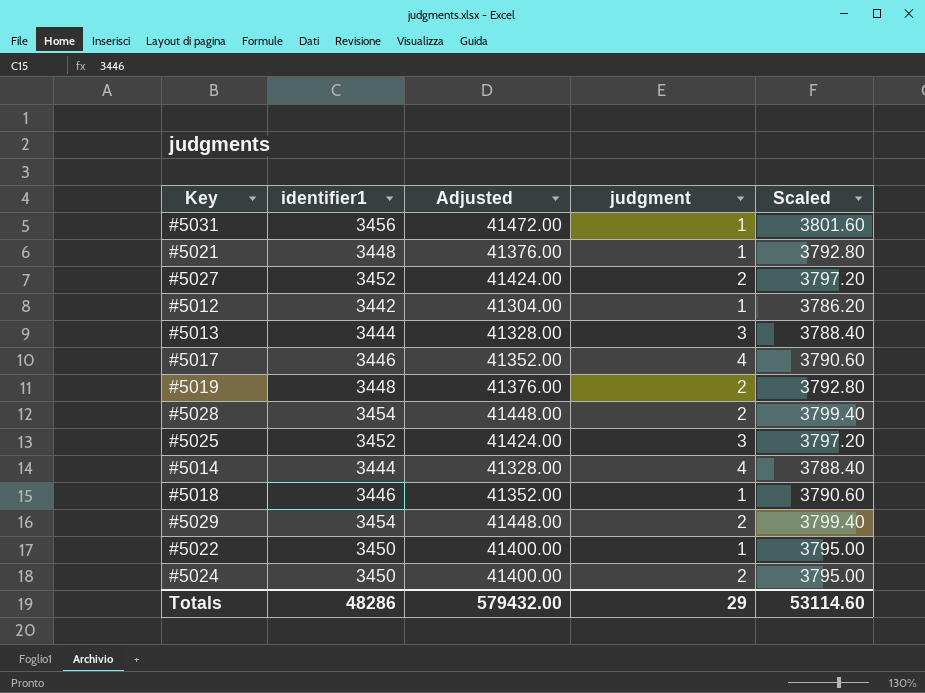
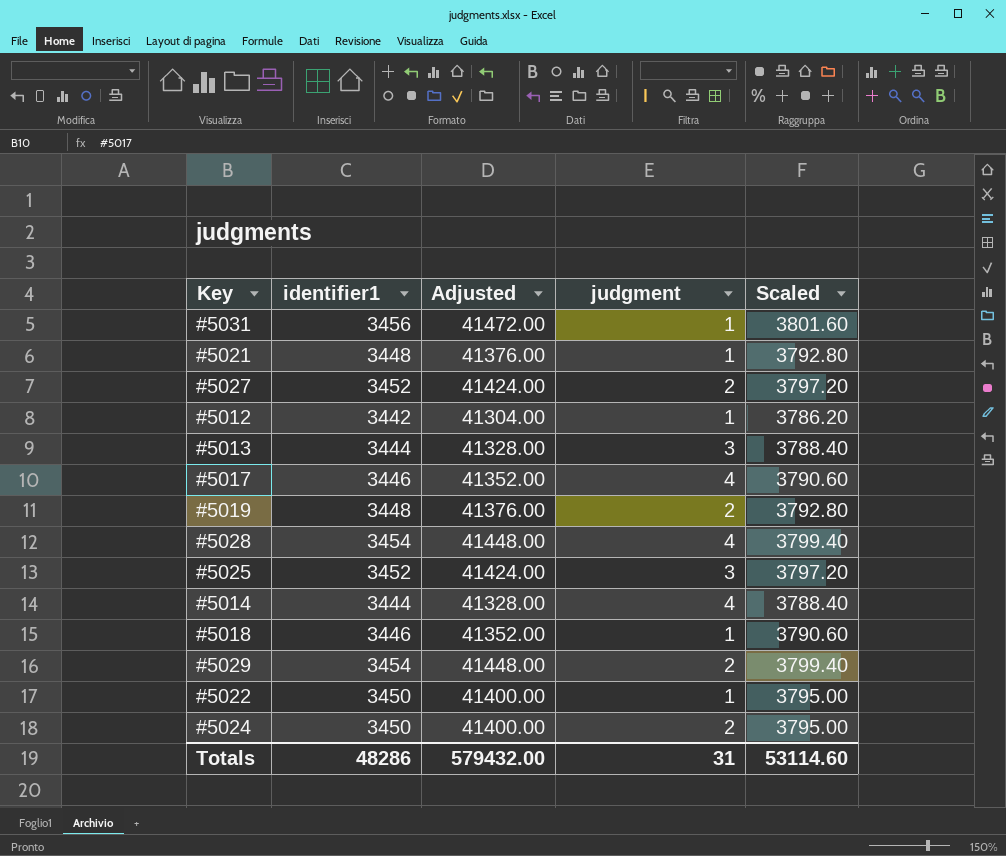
#5028 | judgment: 2 -> 4
Totals | judgment: 29 -> 31

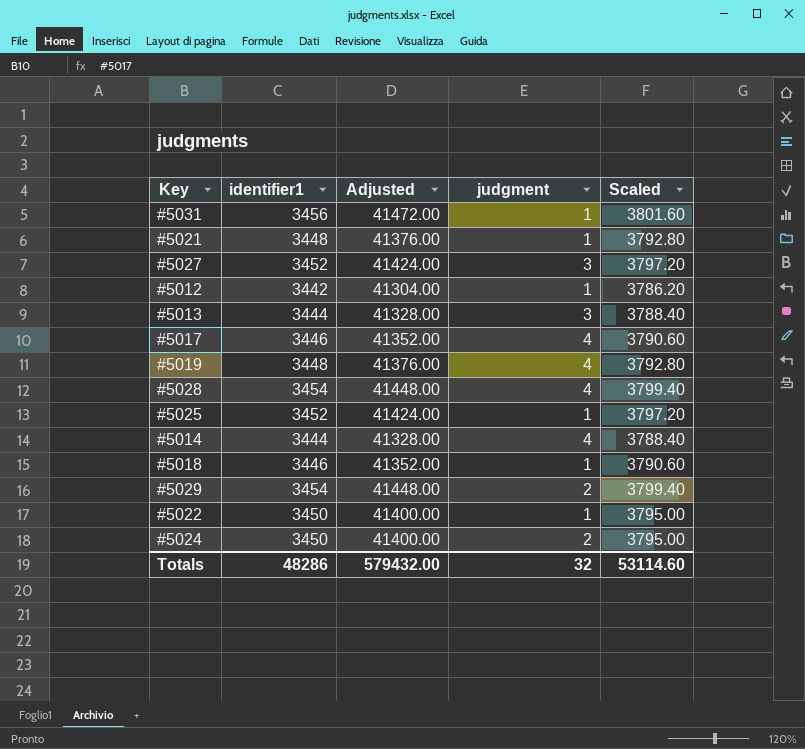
#5027 | judgment: 2 -> 3
#5019 | judgment: 2 -> 4
#5025 | judgment: 3 -> 1
Totals | judgment: 31 -> 32

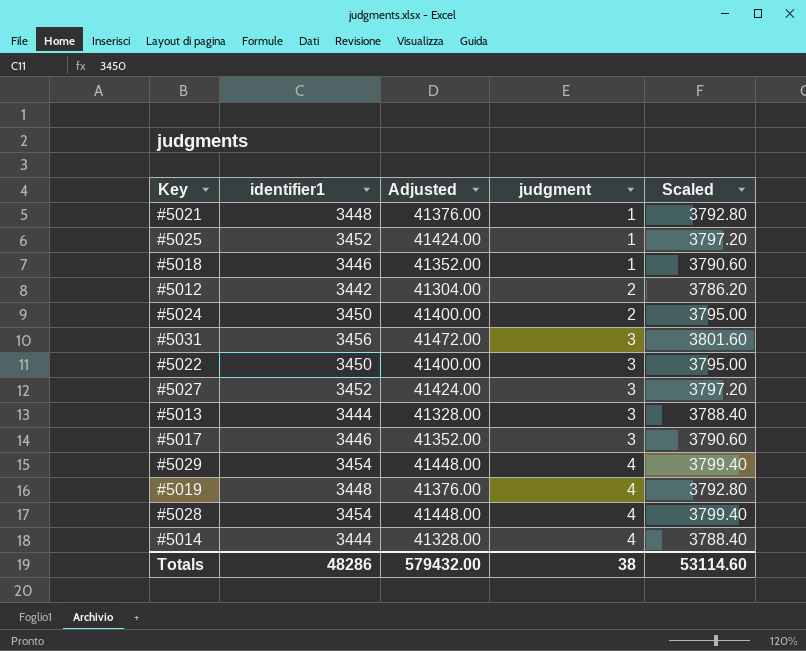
row order: none -> judgment ascending
#5012 | judgment: 1 -> 2
#5031 | judgment: 1 -> 3
#5022 | judgment: 1 -> 3
#5017 | judgment: 4 -> 3
#5029 | judgment: 2 -> 4
Totals | judgment: 32 -> 38

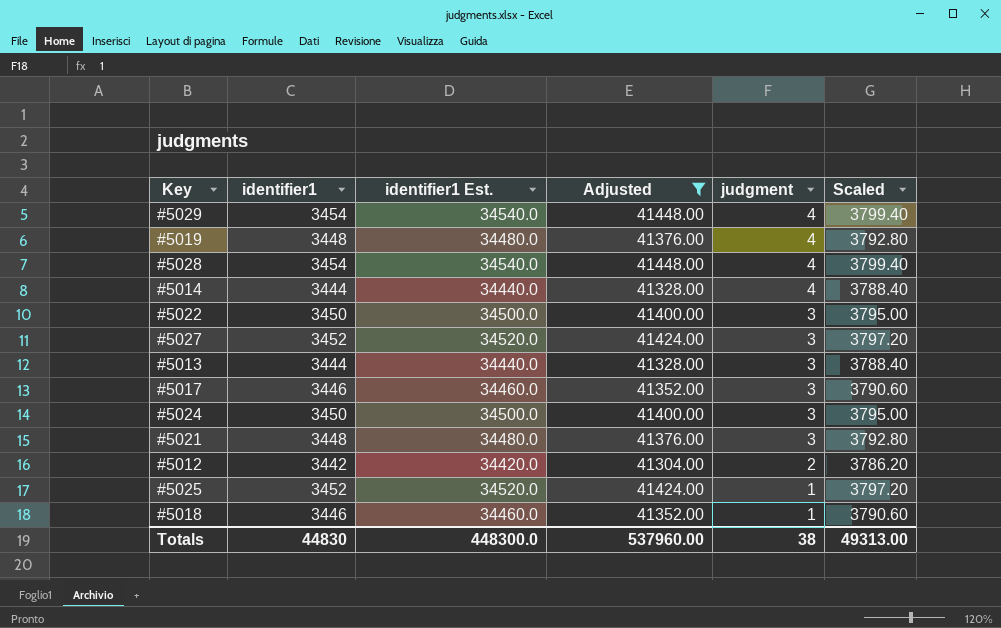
filter: none -> Adjusted != 41472.00
row order: judgment ascending -> judgment descending
column identifier1 Est. | formula: none -> [identifier1] * 10
#5024 | judgment: 2 -> 3
#5021 | judgment: 1 -> 3
Totals | identifier1: 48286 -> 44830
Totals | Adjusted: 579432.00 -> 537960.00
Totals | Scaled: 53114.60 -> 49313.00

